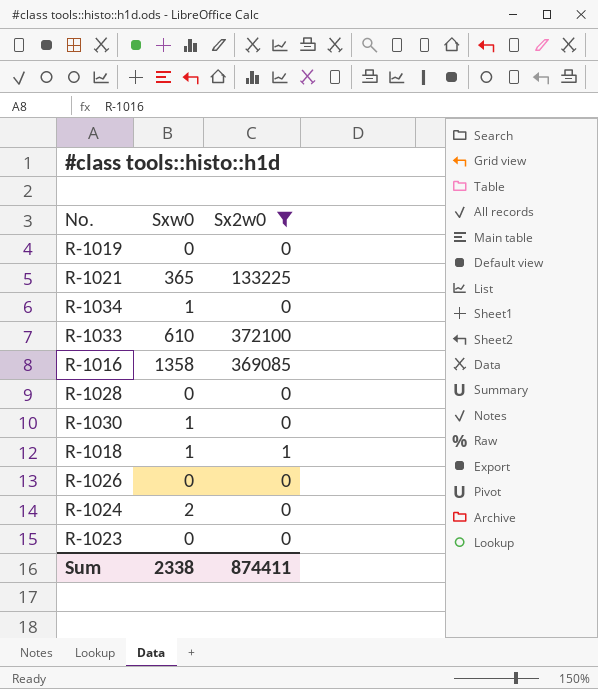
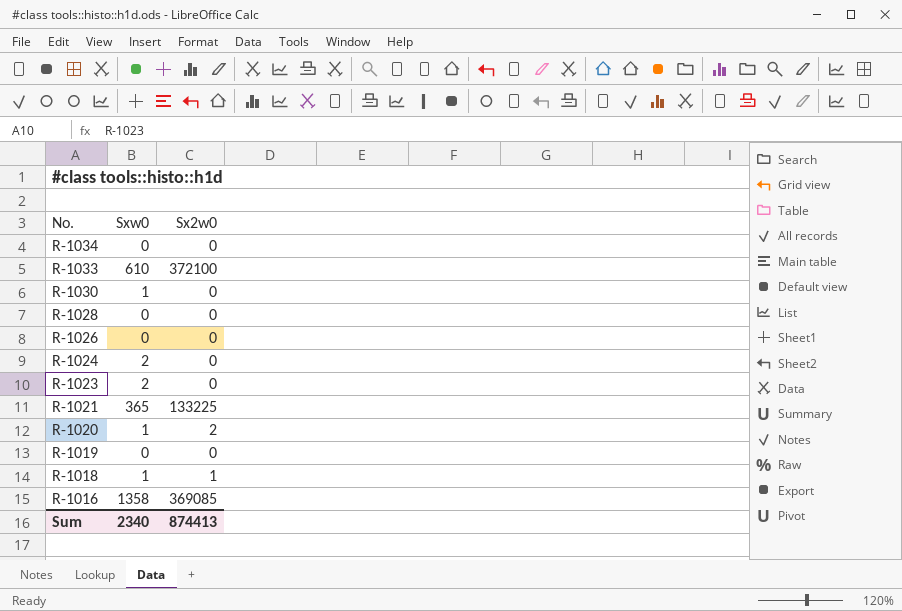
filter: Sx2w0 != 2 -> none
row order: none -> No. descending
R-1034 | Sxw0: 1 -> 0
R-1023 | Sxw0: 0 -> 2
Sum | Sxw0: 2338 -> 2340
Sum | Sx2w0: 874411 -> 874413

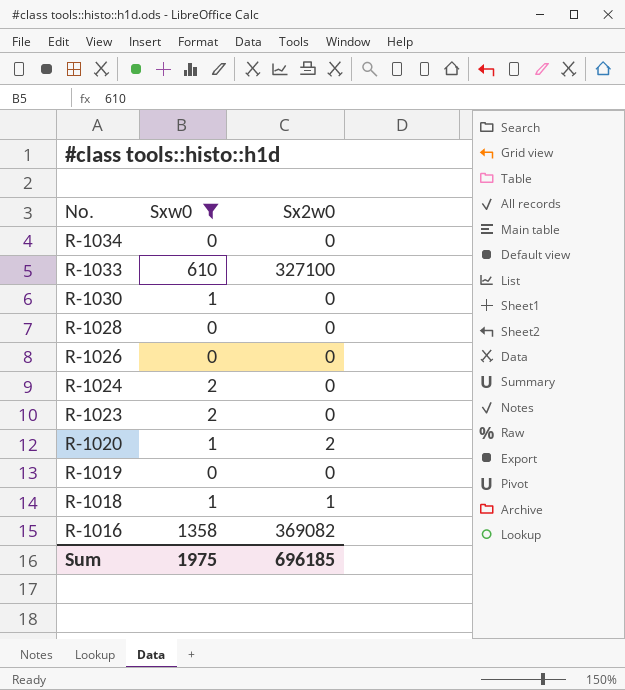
filter: none -> Sxw0 != 365
R-1033 | Sx2w0: 372100 -> 327100
R-1016 | Sx2w0: 369085 -> 369082
Sum | Sxw0: 2340 -> 1975
Sum | Sx2w0: 874413 -> 696185

